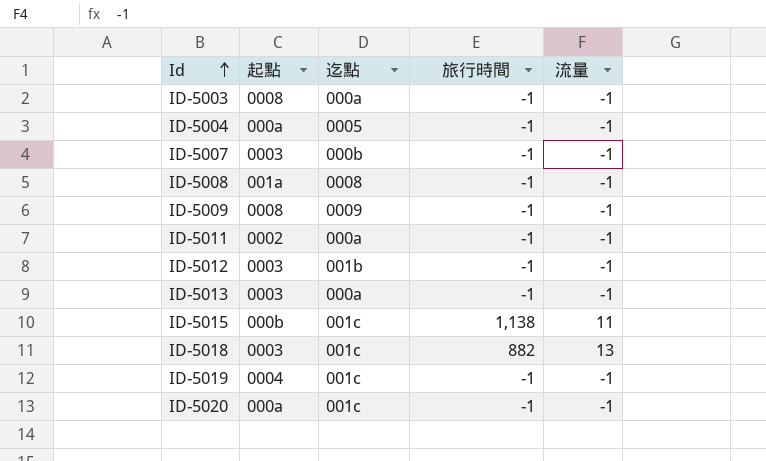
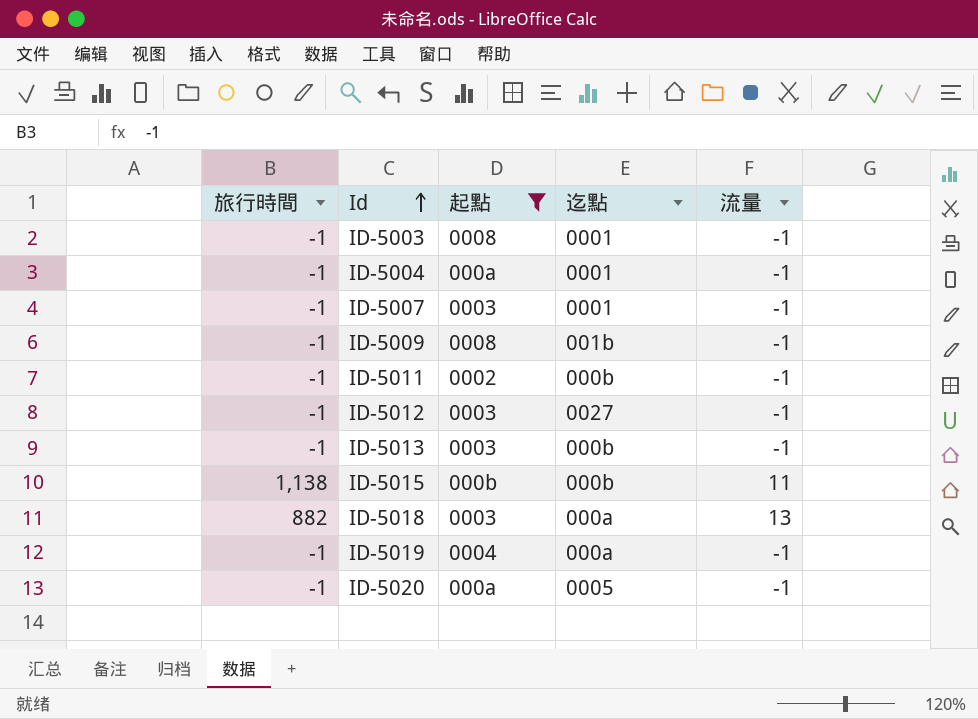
filter: none -> 起點 != 001a
column 旅行時間 | position: 4 -> 1
ID-5003 | 迄點: 000a -> 0001
ID-5004 | 迄點: 0005 -> 0001
ID-5007 | 迄點: 000b -> 0001
ID-5009 | 迄點: 0009 -> 001b
ID-5011 | 迄點: 000a -> 000b
ID-5012 | 迄點: 001b -> 0027
ID-5013 | 迄點: 000a -> 000b
ID-5015 | 迄點: 001c -> 000b
ID-5018 | 迄點: 001c -> 000a
ID-5019 | 迄點: 001c -> 000a
ID-5020 | 迄點: 001c -> 0005

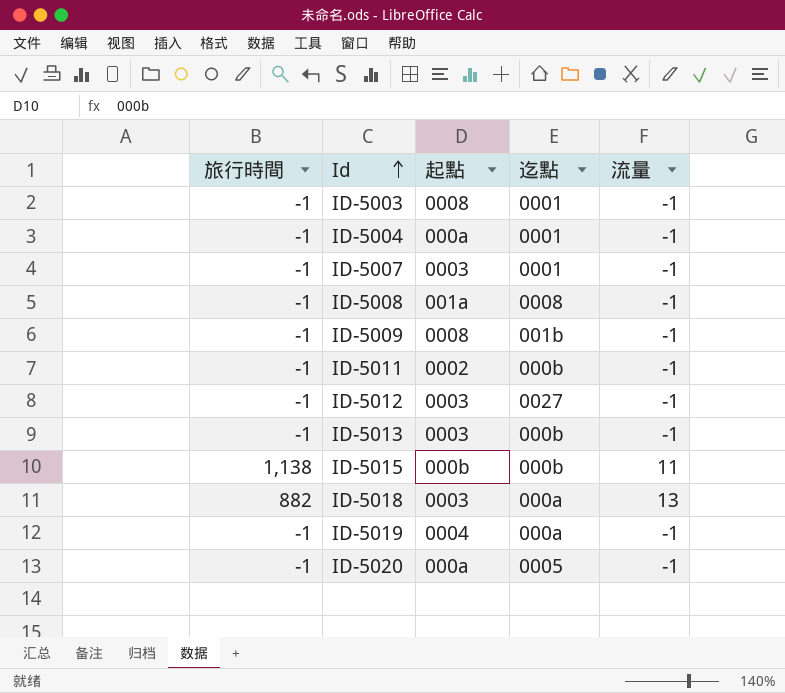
filter: 起點 != 001a -> none

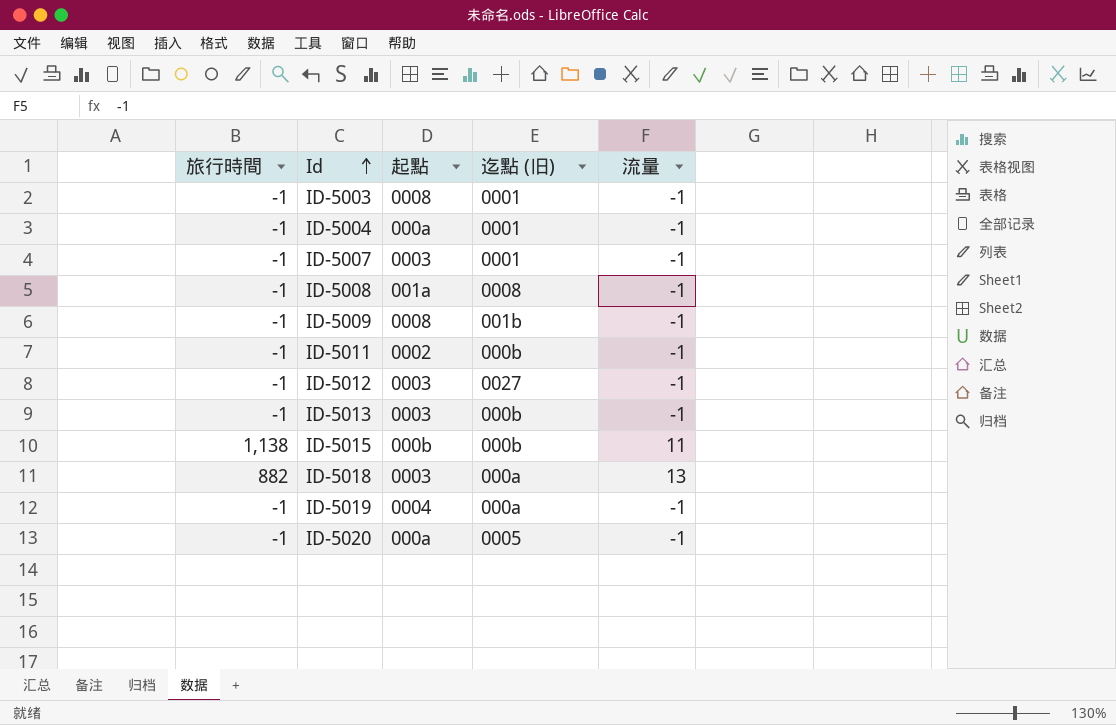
column name: 迄點 -> 迄點 (旧)

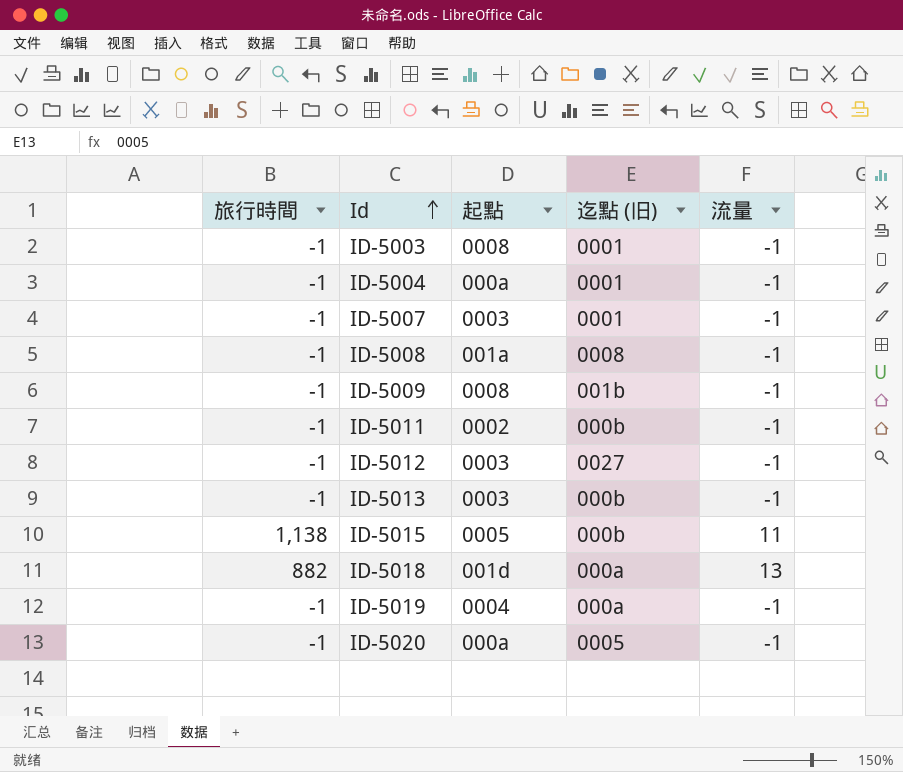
ID-5015 | 起點: 000b -> 0005
ID-5018 | 起點: 0003 -> 001d

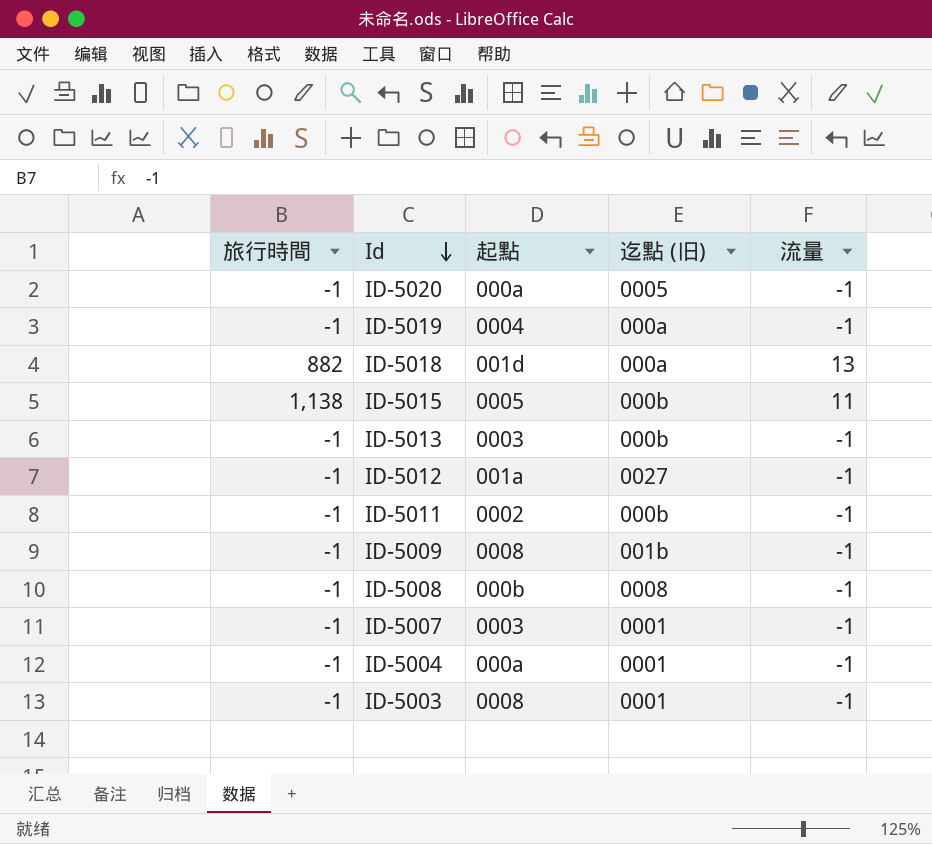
row order: Id ascending -> Id descending
ID-5012 | 起點: 0003 -> 001a
ID-5008 | 起點: 001a -> 000b

